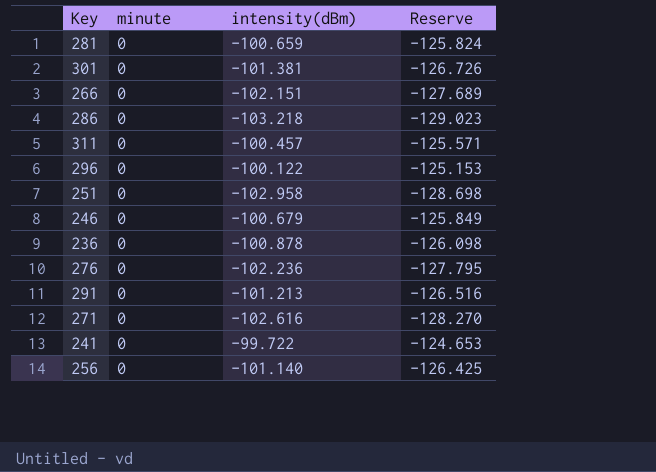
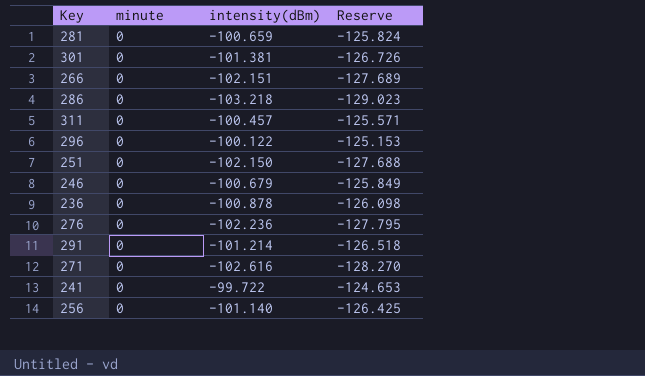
251 | intensity(dBm): -102.958 -> -102.150
251 | Reserve: -128.698 -> -127.688
291 | intensity(dBm): -101.213 -> -101.214
291 | Reserve: -126.516 -> -126.518

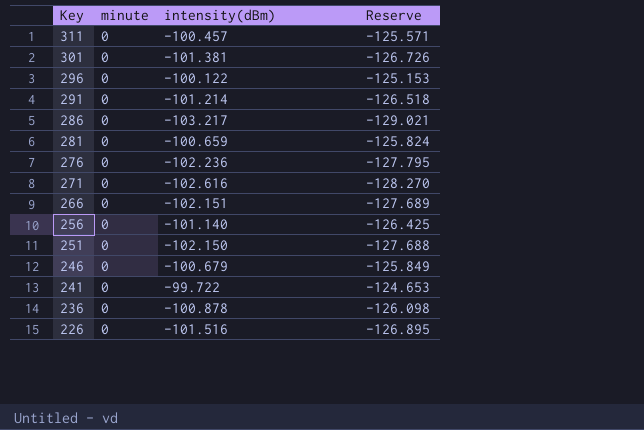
row order: none -> Key descending
286 | intensity(dBm): -103.218 -> -103.217
286 | Reserve: -129.023 -> -129.021
row 226: none -> 0 | -101.516 | -126.895

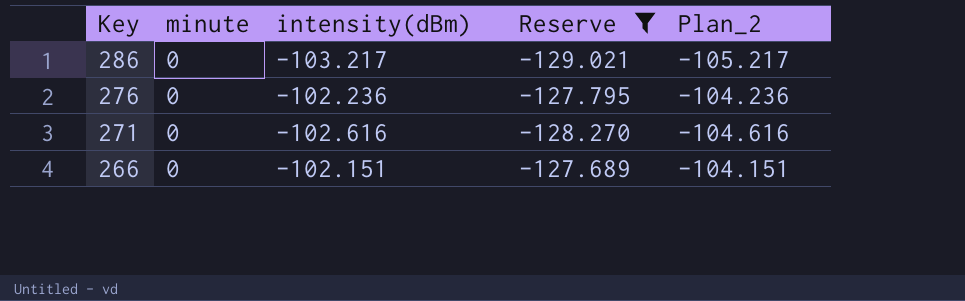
filter: none -> Reserve <= -127.689
column Plan_2 | formula: none -> [intensity(dBm)] - 2

